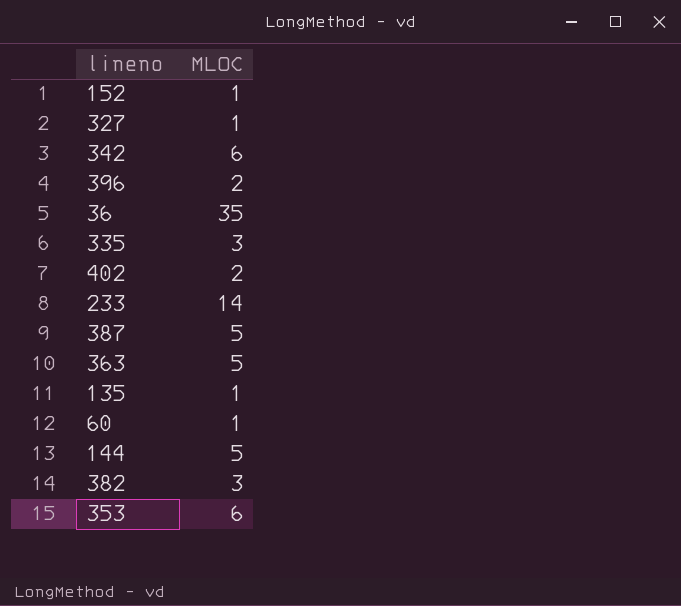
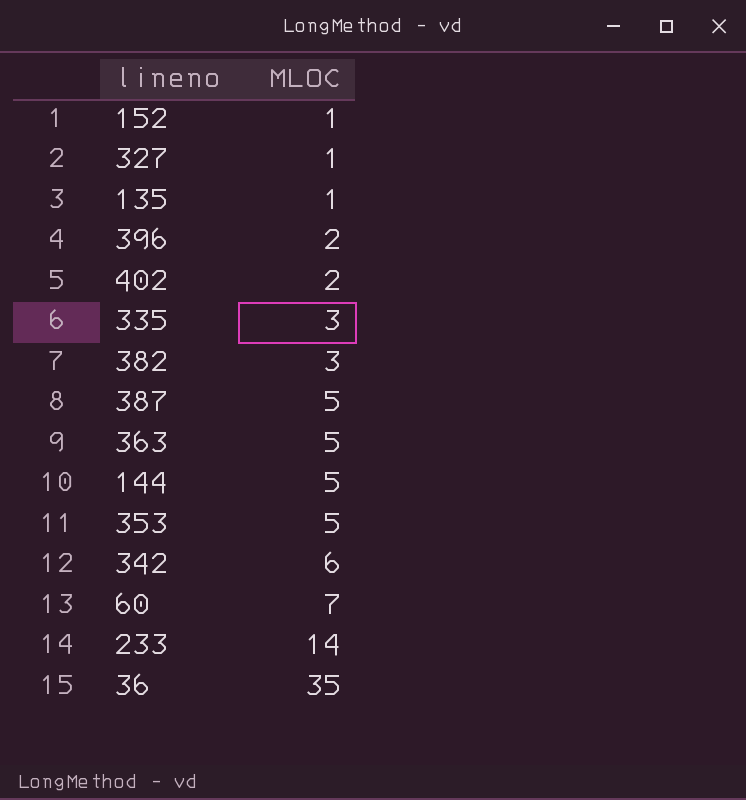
row order: none -> MLOC ascending
353 | MLOC: 6 -> 5
60 | MLOC: 1 -> 7

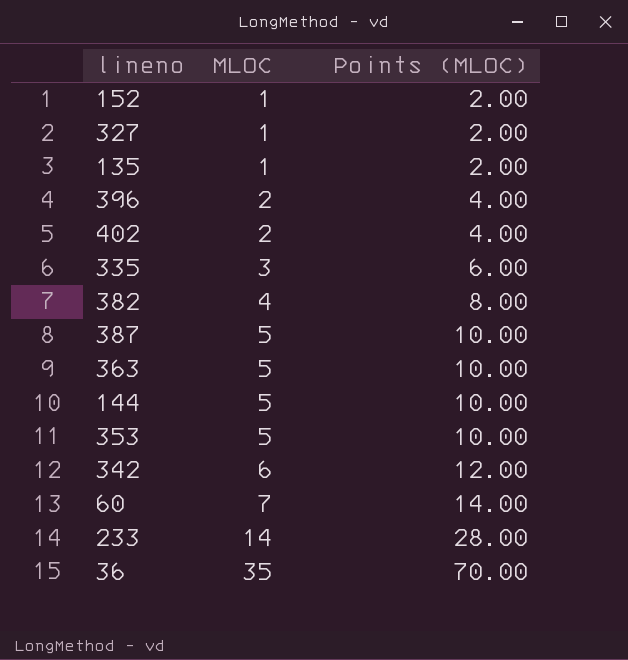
column Points (MLOC) | formula: none -> [MLOC] * 2
382 | MLOC: 3 -> 4

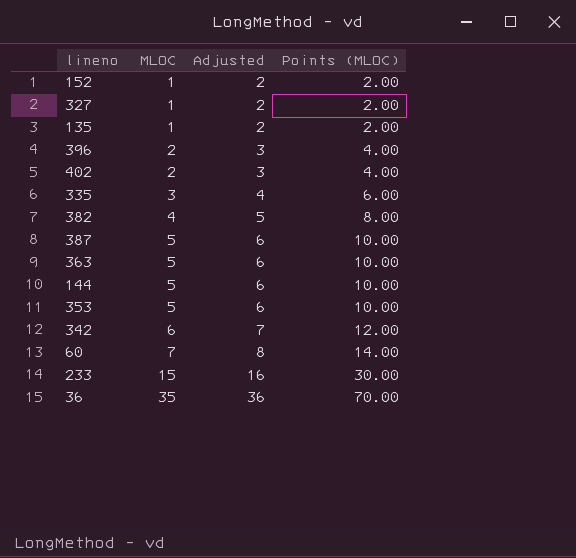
column Adjusted | formula: none -> [MLOC] + 1
233 | MLOC: 14 -> 15
233 | Points (MLOC): 28.00 -> 30.00

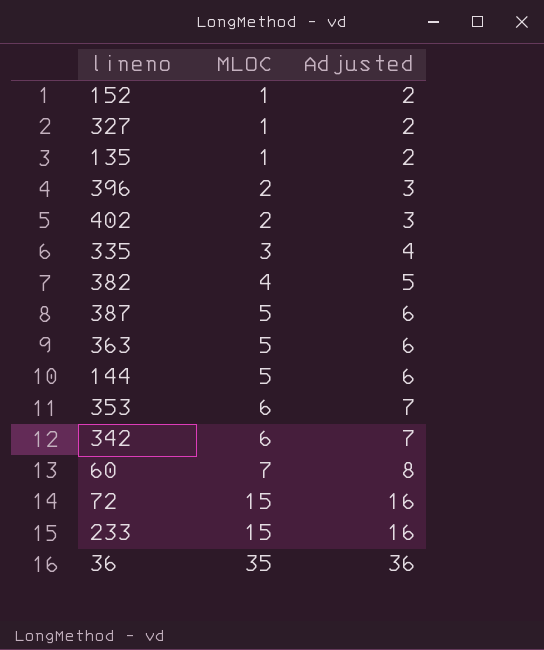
column Points (MLOC) | formula: [MLOC] * 2 -> none
353 | MLOC: 5 -> 6
353 | Adjusted: 6 -> 7
row 72: none -> 15 | 16

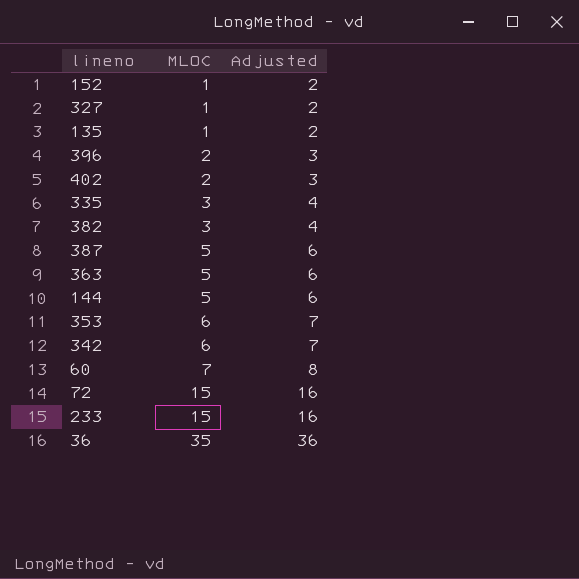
382 | MLOC: 4 -> 3
382 | Adjusted: 5 -> 4

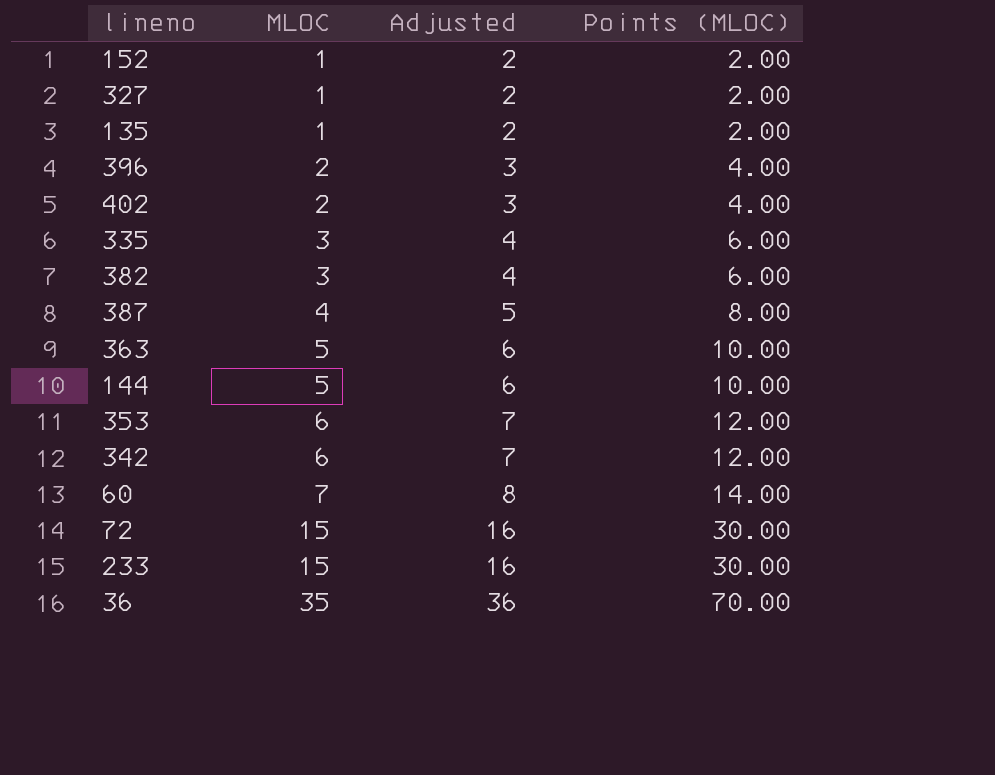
column Points (MLOC) | formula: none -> [MLOC] * 2
387 | MLOC: 5 -> 4
387 | Adjusted: 6 -> 5

